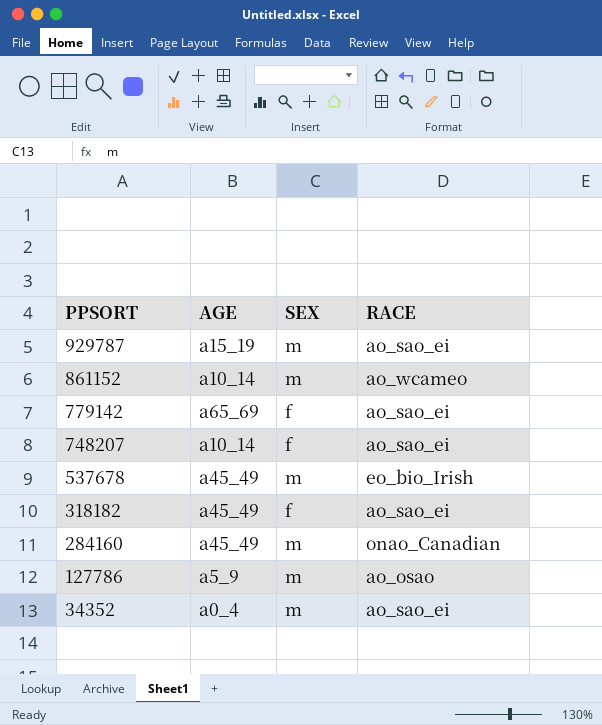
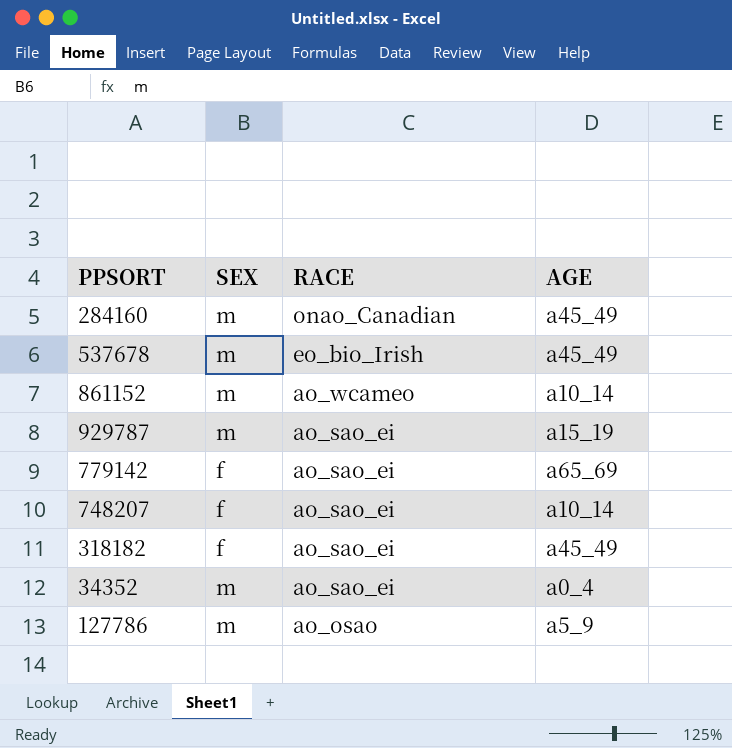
row order: PPSORT descending -> RACE descending
column AGE | position: 2 -> 4

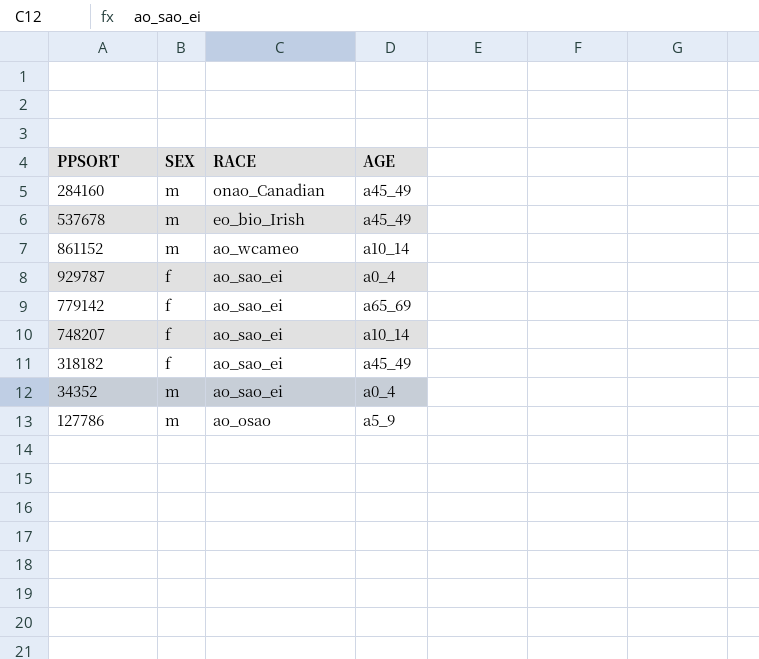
929787 | SEX: m -> f
929787 | AGE: a15_19 -> a0_4

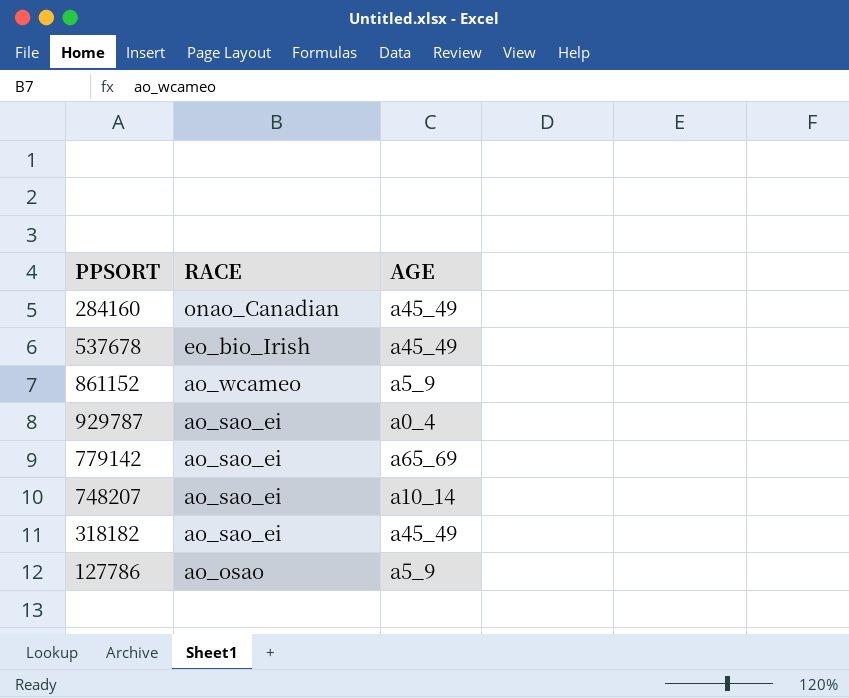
column SEX | position: 2 -> none
row 34352: m | ao_sao_ei | a0_4 -> none
861152 | AGE: a10_14 -> a5_9

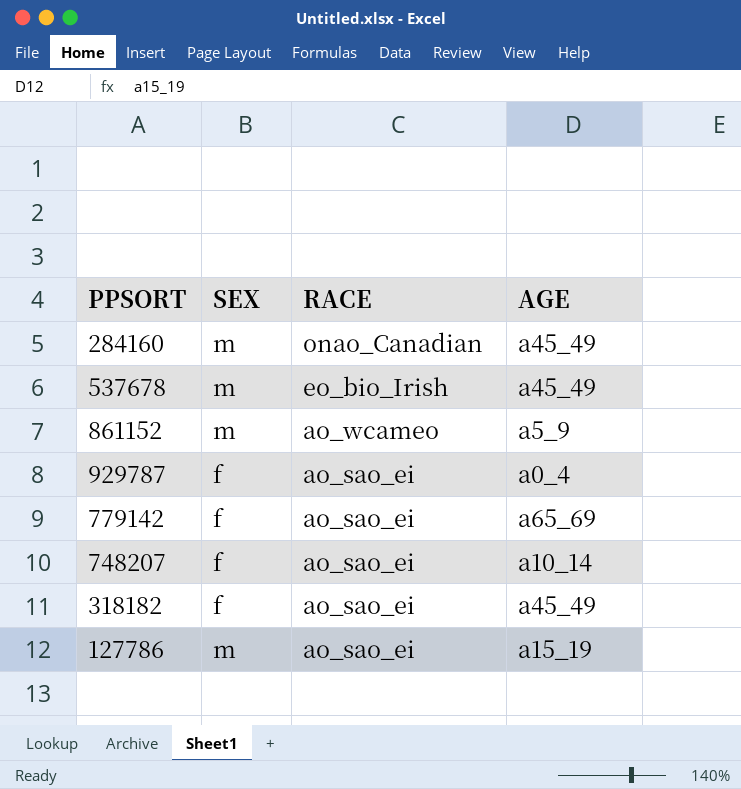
column SEX | position: none -> 2
127786 | RACE: ao_osao -> ao_sao_ei
127786 | AGE: a5_9 -> a15_19

